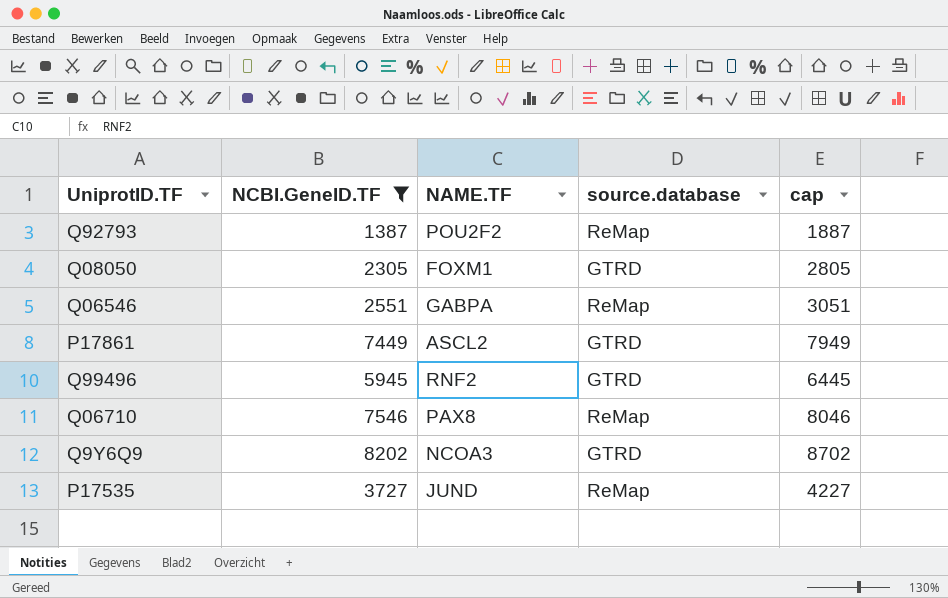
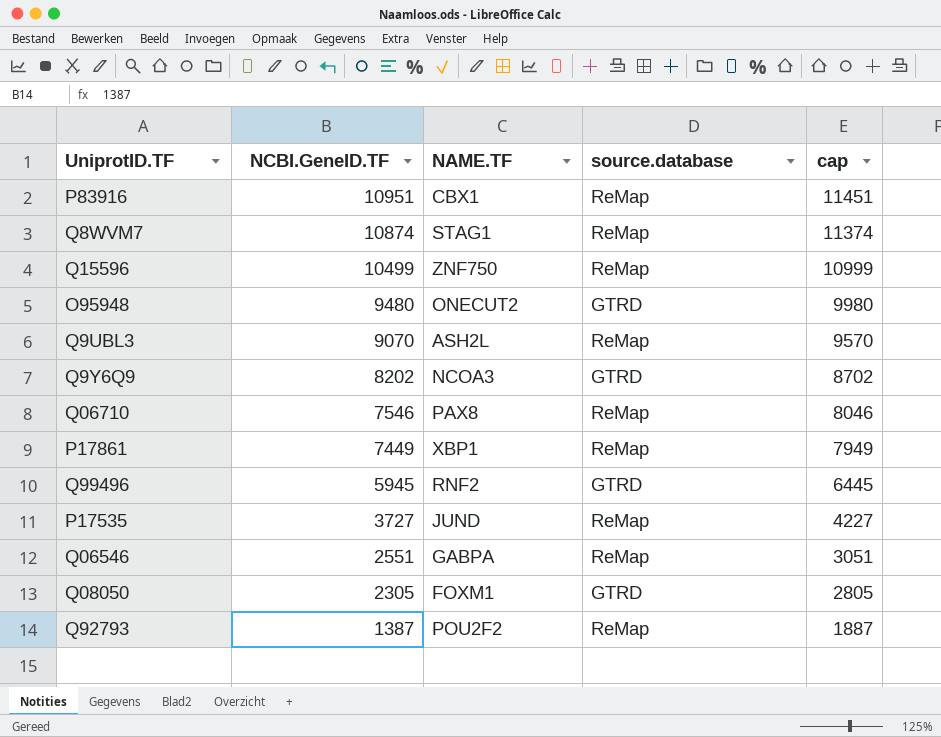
filter: NCBI.GeneID.TF <= 8202 -> none
row order: none -> NCBI.GeneID.TF descending
P17861 | NAME.TF: ASCL2 -> XBP1
P17861 | source.database: GTRD -> ReMap

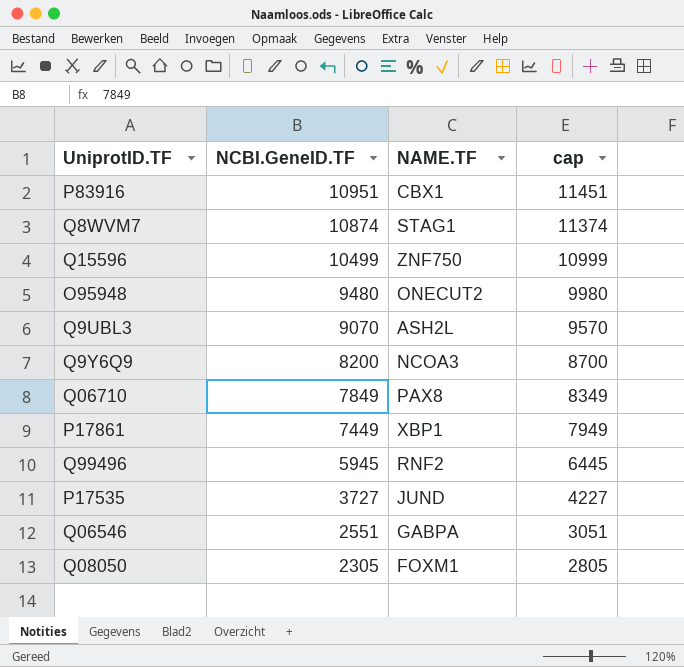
column source.database | position: 4 -> none
row Q92793: 1387 | POU2F2 | ReMap | 1887 -> none
Q9Y6Q9 | NCBI.GeneID.TF: 8202 -> 8200
Q9Y6Q9 | cap: 8702 -> 8700
Q06710 | NCBI.GeneID.TF: 7546 -> 7849
Q06710 | cap: 8046 -> 8349

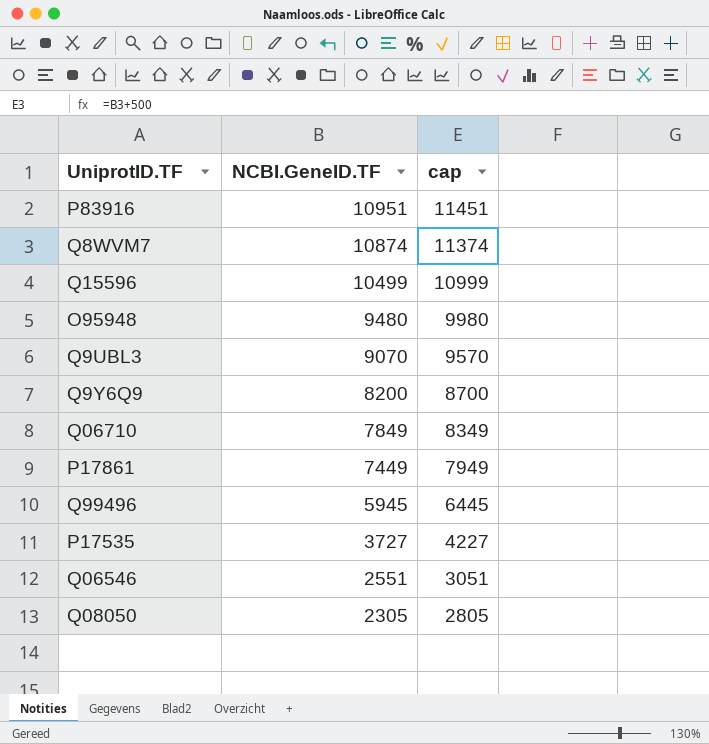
column NAME.TF | position: 3 -> none

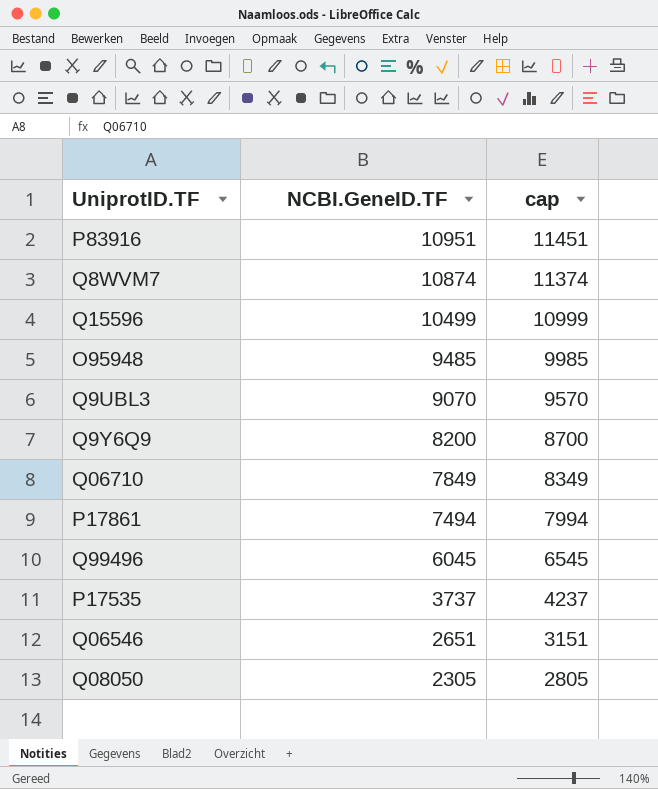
O95948 | NCBI.GeneID.TF: 9480 -> 9485
O95948 | cap: 9980 -> 9985
P17861 | NCBI.GeneID.TF: 7449 -> 7494
P17861 | cap: 7949 -> 7994
Q99496 | NCBI.GeneID.TF: 5945 -> 6045
Q99496 | cap: 6445 -> 6545
P17535 | NCBI.GeneID.TF: 3727 -> 3737
P17535 | cap: 4227 -> 4237
Q06546 | NCBI.GeneID.TF: 2551 -> 2651
Q06546 | cap: 3051 -> 3151

